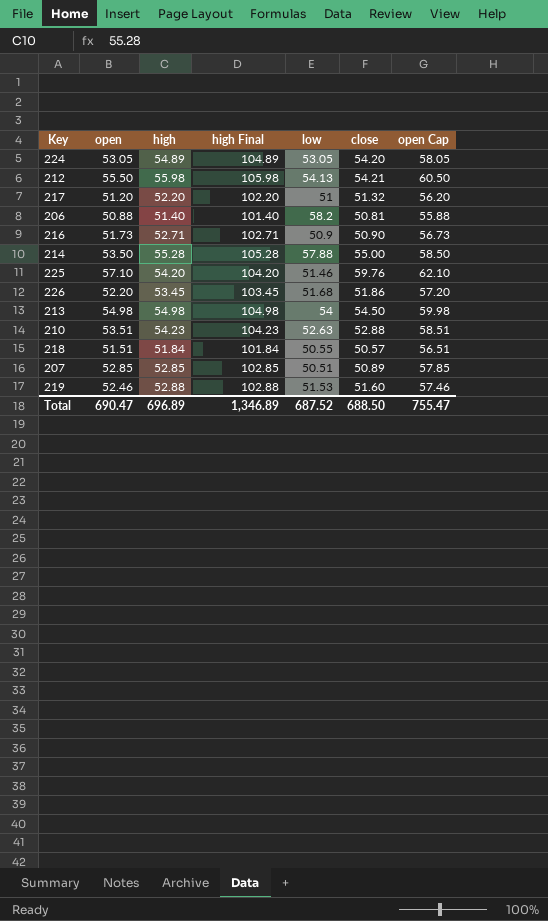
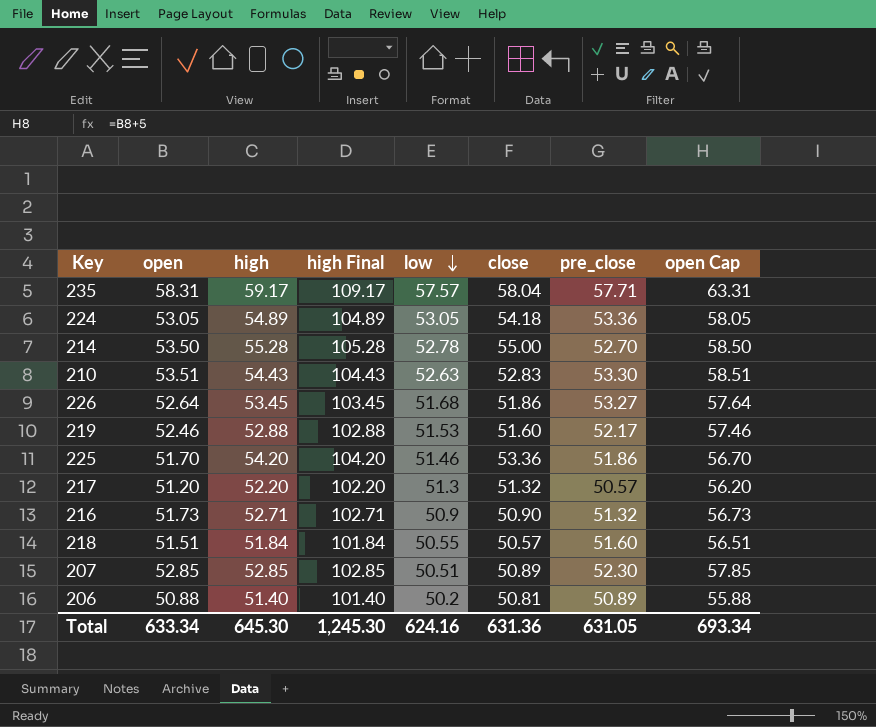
row order: none -> low descending
column pre_close | position: none -> 7
row 212: 55.50 | 55.98 | 105.98 | 54.13 | 54.21 | 60.50 -> none
row 213: 54.98 | 54.98 | 104.98 | 54 | 54.50 | 59.98 -> none
row 235: none -> 58.31 | 59.17 | 109.17 | 57.57 | 58.04 | 57.71 | 63.31
224 | close: 54.20 -> 54.18
214 | low: 57.88 -> 52.78
210 | high: 54.23 -> 54.43
210 | high Final: 104.23 -> 104.43
210 | close: 52.88 -> 52.83
226 | open: 52.20 -> 52.64
226 | open Cap: 57.20 -> 57.64
225 | open: 57.10 -> 51.70
225 | close: 59.76 -> 53.36
225 | open Cap: 62.10 -> 56.70
217 | low: 51 -> 51.3
206 | low: 58.2 -> 50.2
Total | open: 690.47 -> 633.34
Total | high: 696.89 -> 645.30
Total | high Final: 1,346.89 -> 1,245.30
Total | low: 687.52 -> 624.16
Total | close: 688.50 -> 631.36
Total | open Cap: 755.47 -> 693.34

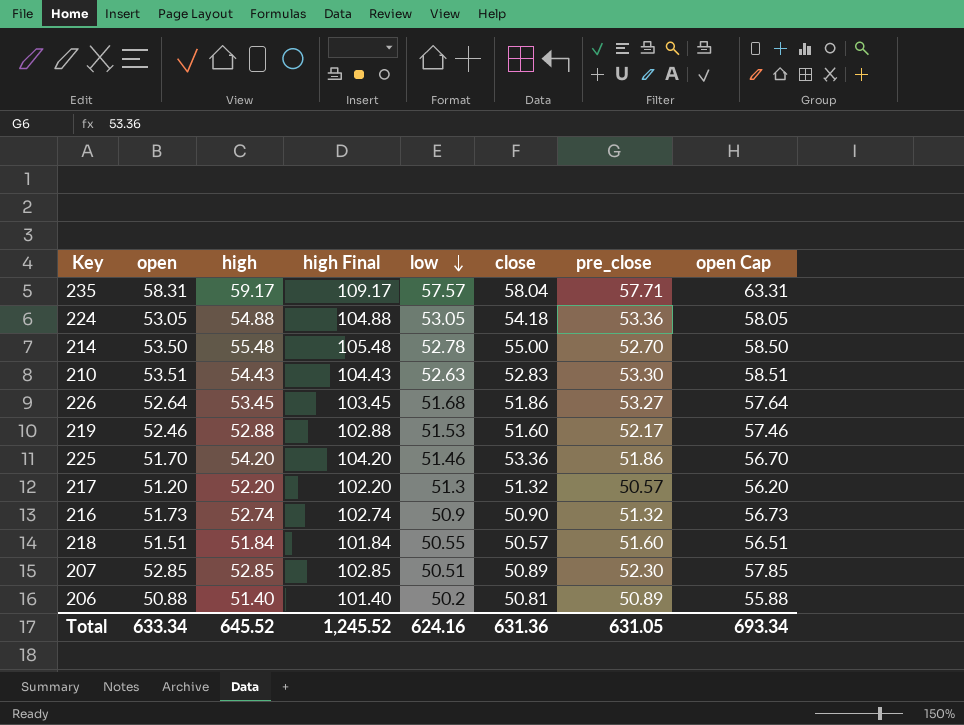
224 | high: 54.89 -> 54.88
224 | high Final: 104.89 -> 104.88
214 | high: 55.28 -> 55.48
214 | high Final: 105.28 -> 105.48
216 | high: 52.71 -> 52.74
216 | high Final: 102.71 -> 102.74
Total | high: 645.30 -> 645.52
Total | high Final: 1,245.30 -> 1,245.52

